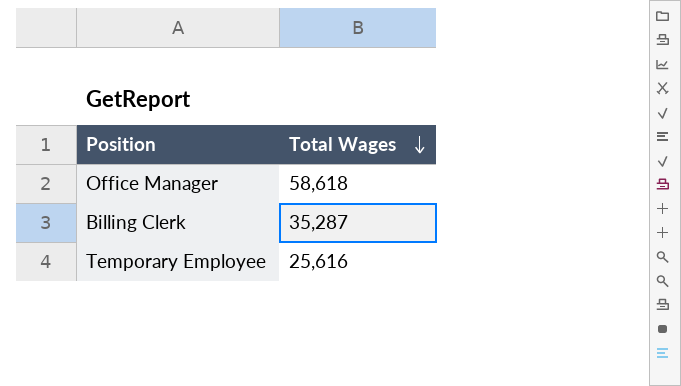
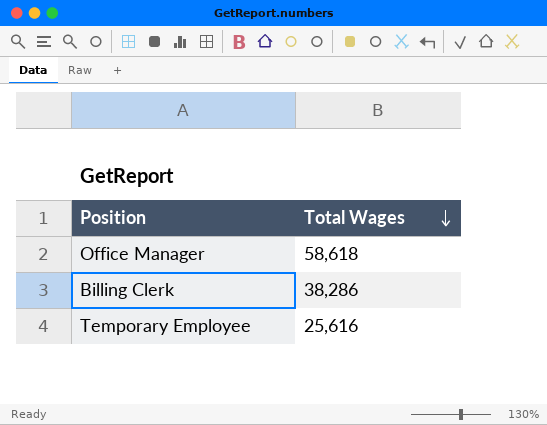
Billing Clerk | Total Wages: 35,287 -> 38,286

